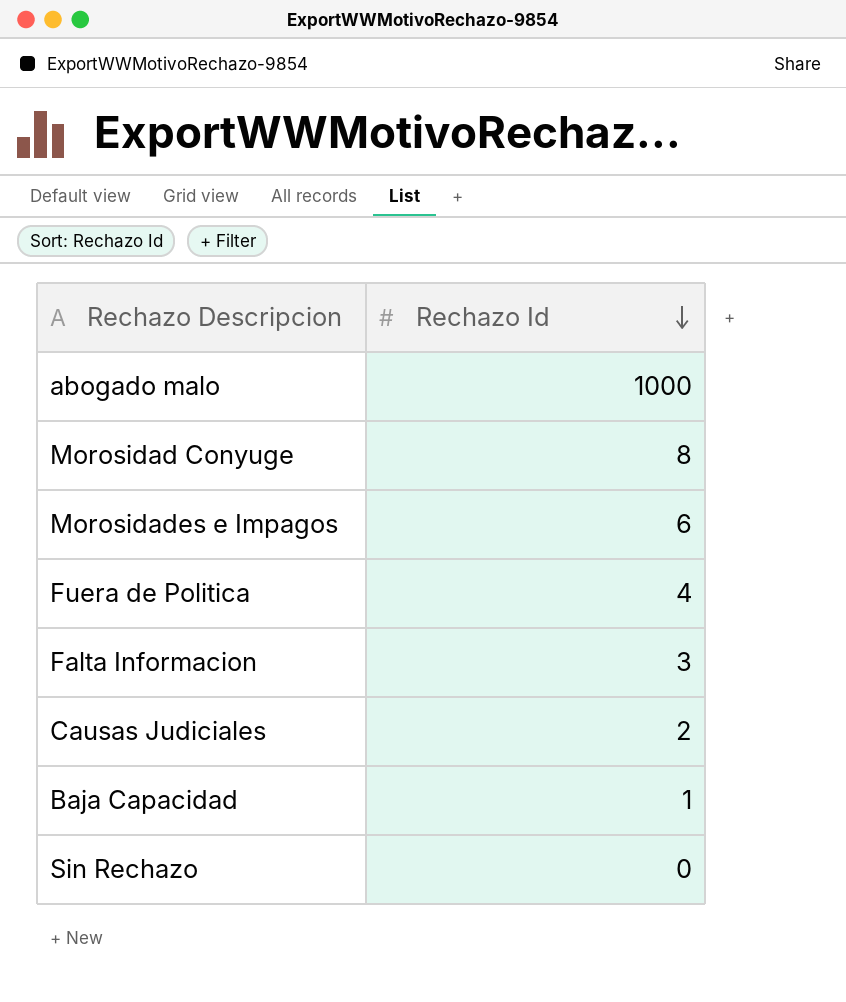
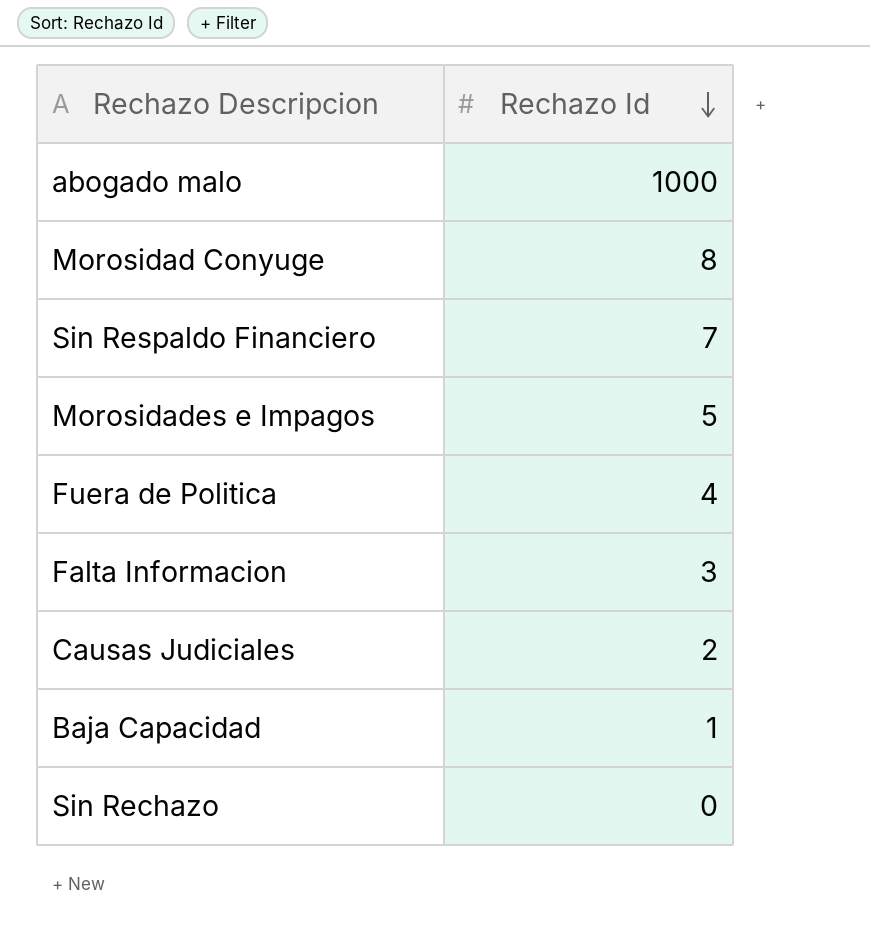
row Sin Respaldo Financiero: none -> 7
Morosidades e Impagos | Rechazo Id: 6 -> 5

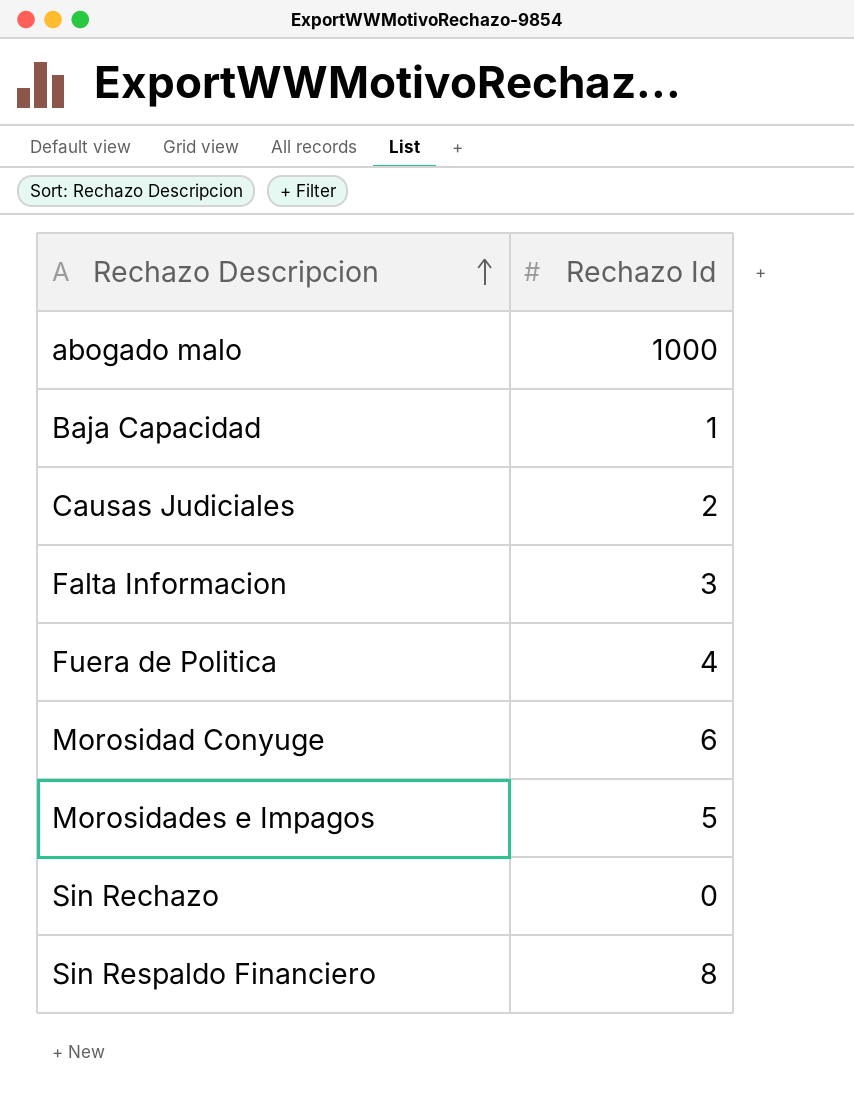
row order: Rechazo Id descending -> Rechazo Descripcion ascending
Morosidad Conyuge | Rechazo Id: 8 -> 6
Sin Respaldo Financiero | Rechazo Id: 7 -> 8

